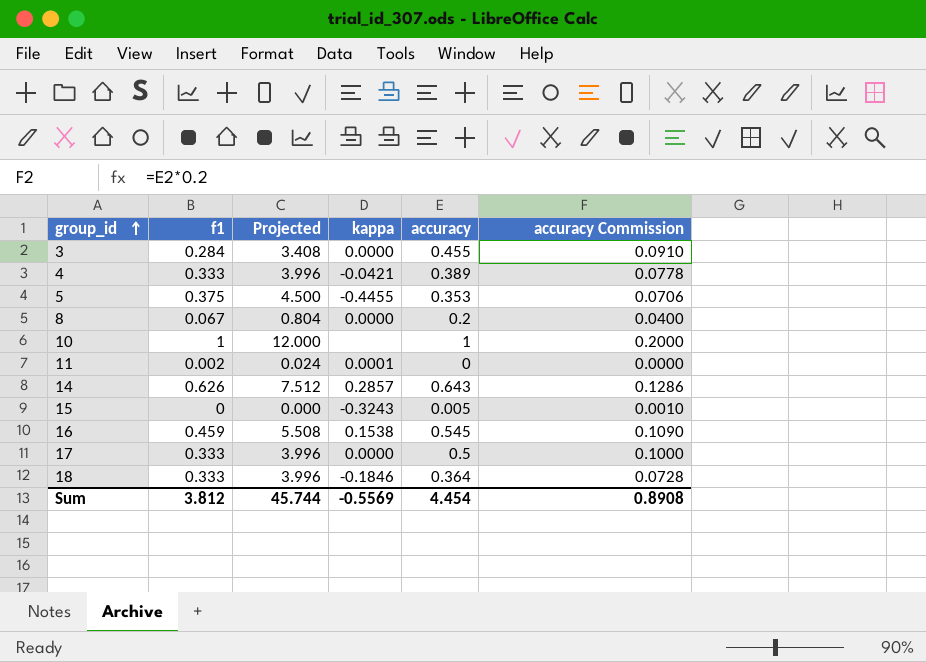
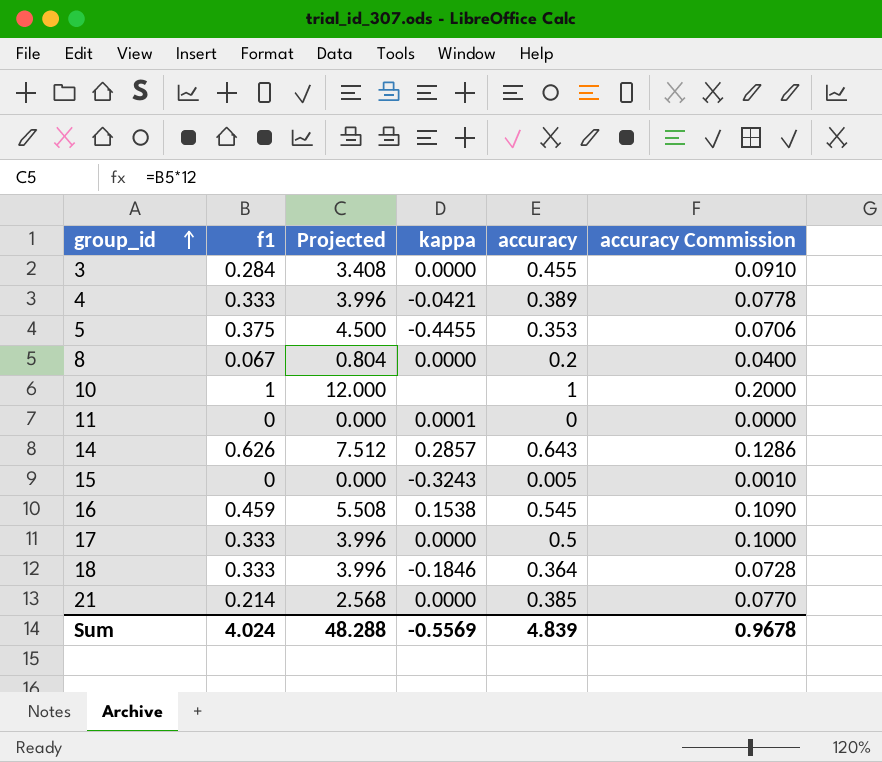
11 | f1: 0.002 -> 0
11 | Projected: 0.024 -> 0.000
row 21: none -> 0.214 | 2.568 | 0.0000 | 0.385 | 0.0770
Sum | f1: 3.812 -> 4.024
Sum | Projected: 45.744 -> 48.288
Sum | accuracy: 4.454 -> 4.839
Sum | accuracy Commission: 0.8908 -> 0.9678

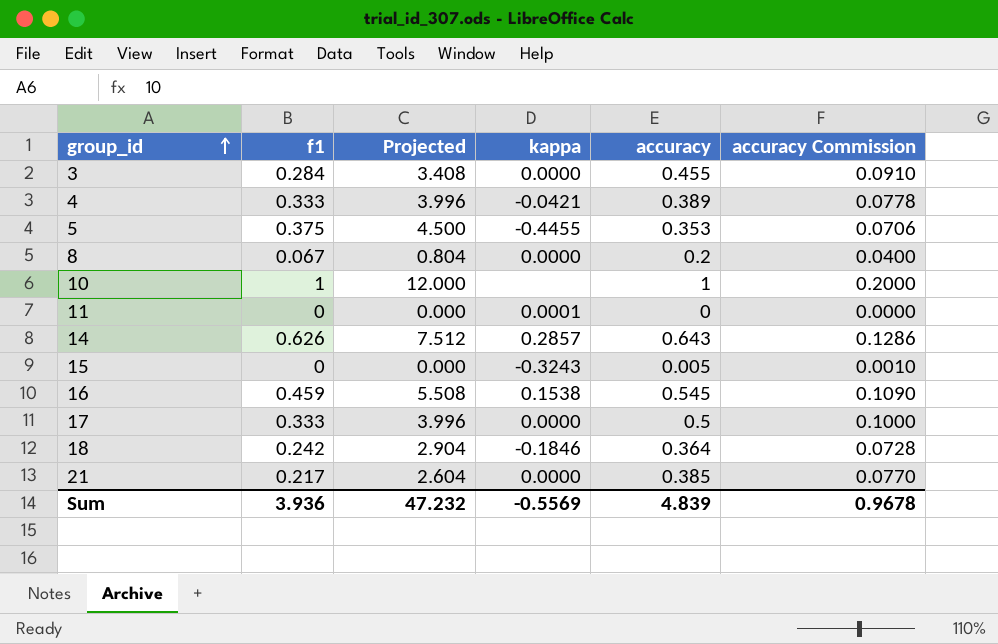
18 | f1: 0.333 -> 0.242
18 | Projected: 3.996 -> 2.904
21 | f1: 0.214 -> 0.217
21 | Projected: 2.568 -> 2.604
Sum | f1: 4.024 -> 3.936
Sum | Projected: 48.288 -> 47.232

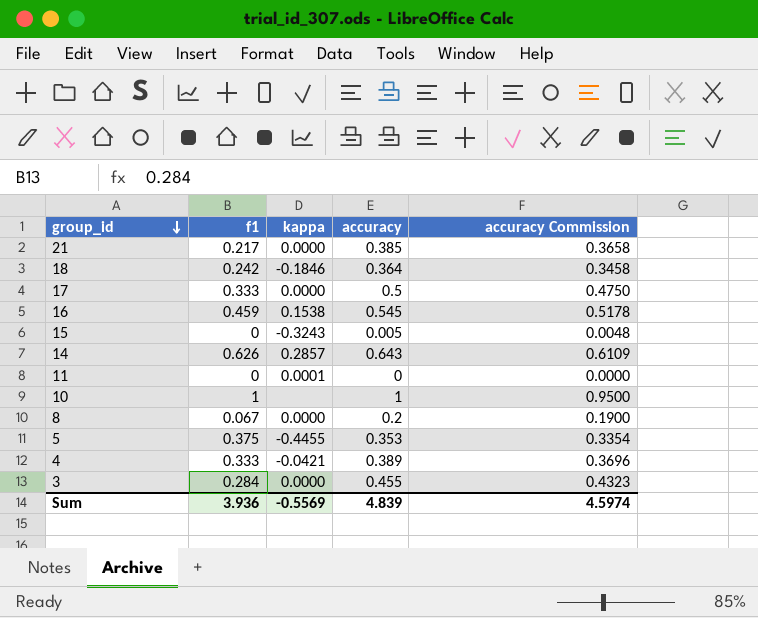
row order: group_id ascending -> group_id descending
column Projected | formula: [f1] * 12 -> none
column accuracy Commission | formula: [accuracy] * 0.2 -> [accuracy] * 0.95
Sum | accuracy Commission: 0.9678 -> 4.5974

